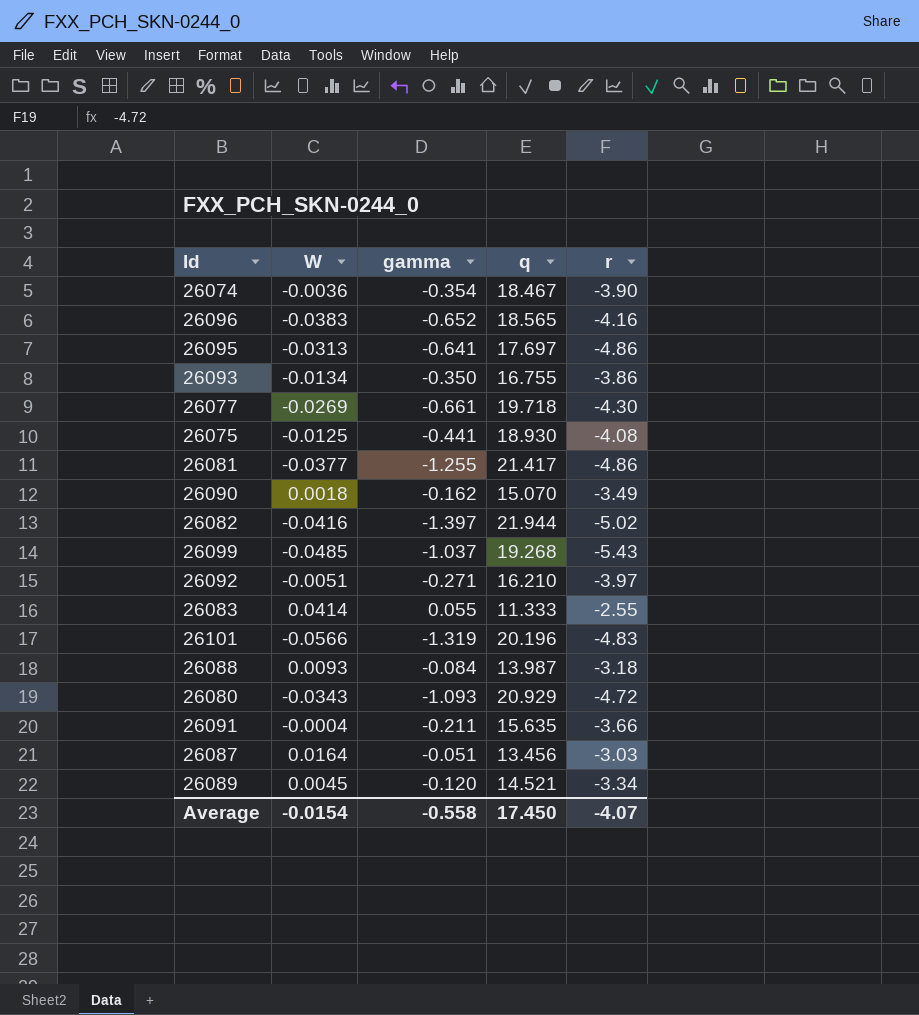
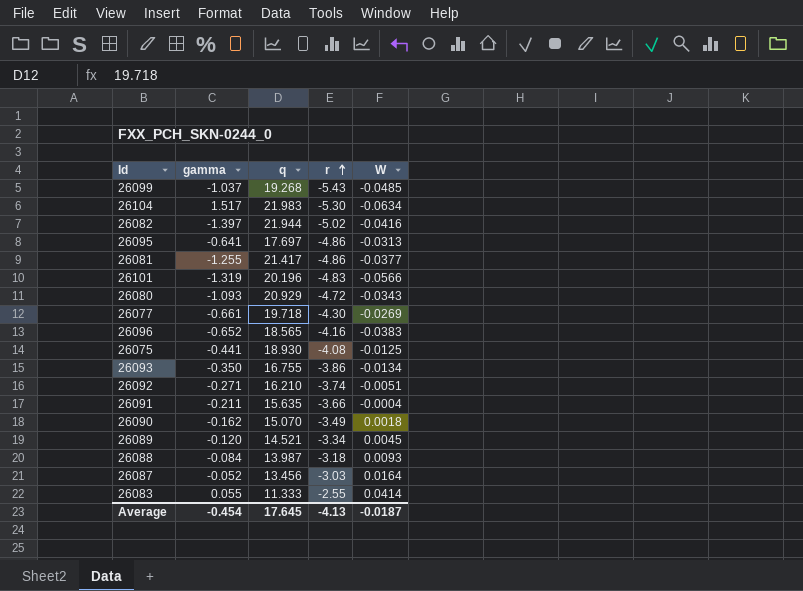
row order: none -> r ascending
column W | position: 2 -> 5
row 26074: -0.0036 | -0.354 | 18.467 | -3.90 -> none
row 26104: none -> 1.517 | 21.983 | -5.30 | -0.0634
26092 | r: -3.97 -> -3.74
26087 | gamma: -0.051 -> -0.052
Average | gamma: -0.558 -> -0.454
Average | q: 17.450 -> 17.645
Average | r: -4.07 -> -4.13
Average | W: -0.0154 -> -0.0187

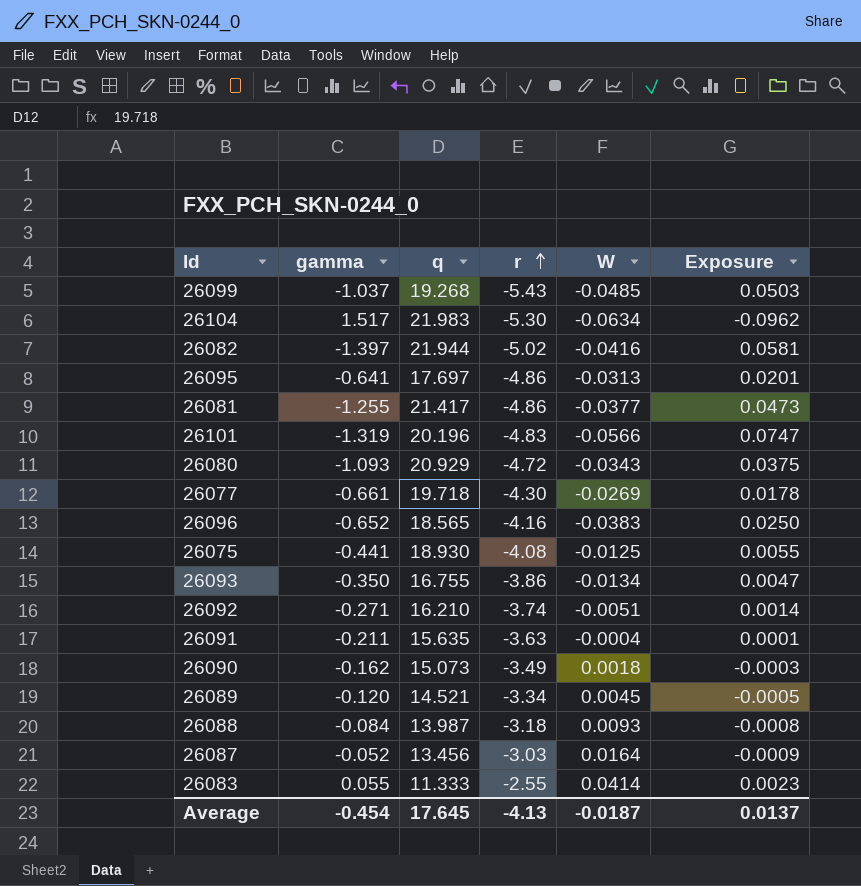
column Exposure | formula: none -> [gamma] * [W]
26091 | r: -3.66 -> -3.63
26090 | q: 15.070 -> 15.073

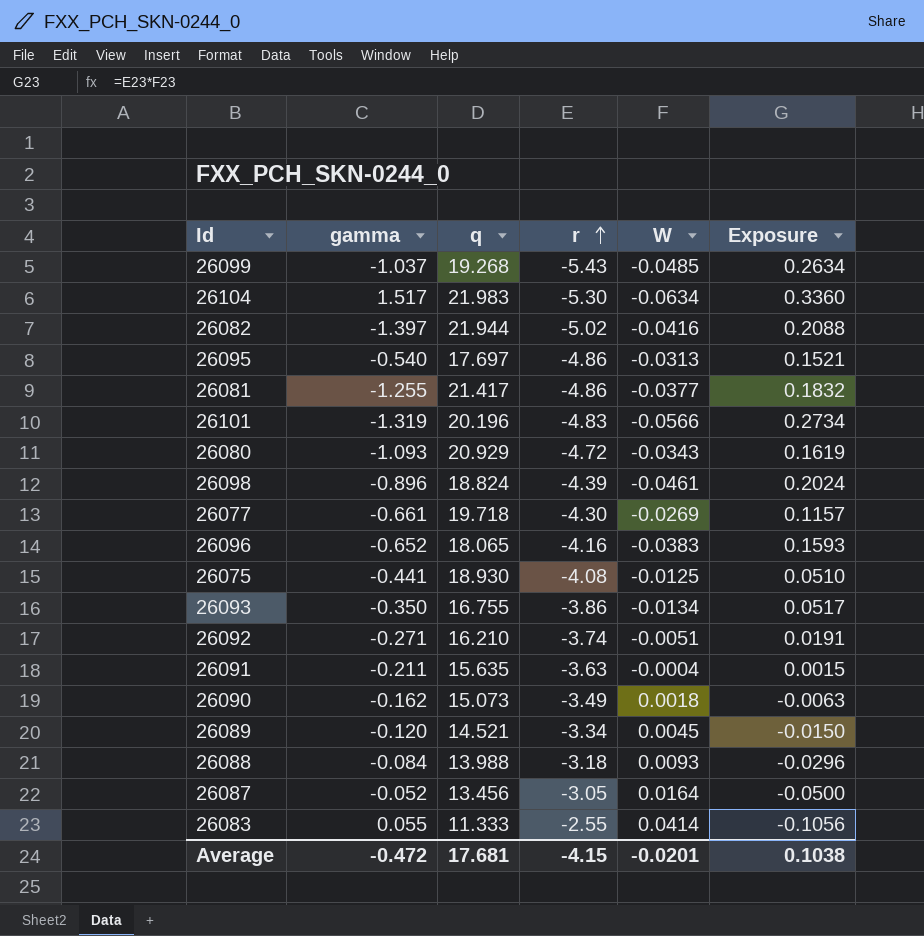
column Exposure | formula: [gamma] * [W] -> [r] * [W]
26095 | gamma: -0.641 -> -0.540
row 26098: none -> -0.896 | 18.824 | -4.39 | -0.0461 | 0.2024
26096 | q: 18.565 -> 18.065
26088 | q: 13.987 -> 13.988
26087 | r: -3.03 -> -3.05
Average | gamma: -0.454 -> -0.472
Average | q: 17.645 -> 17.681
Average | r: -4.13 -> -4.15
Average | W: -0.0187 -> -0.0201
Average | Exposure: 0.0137 -> 0.1038

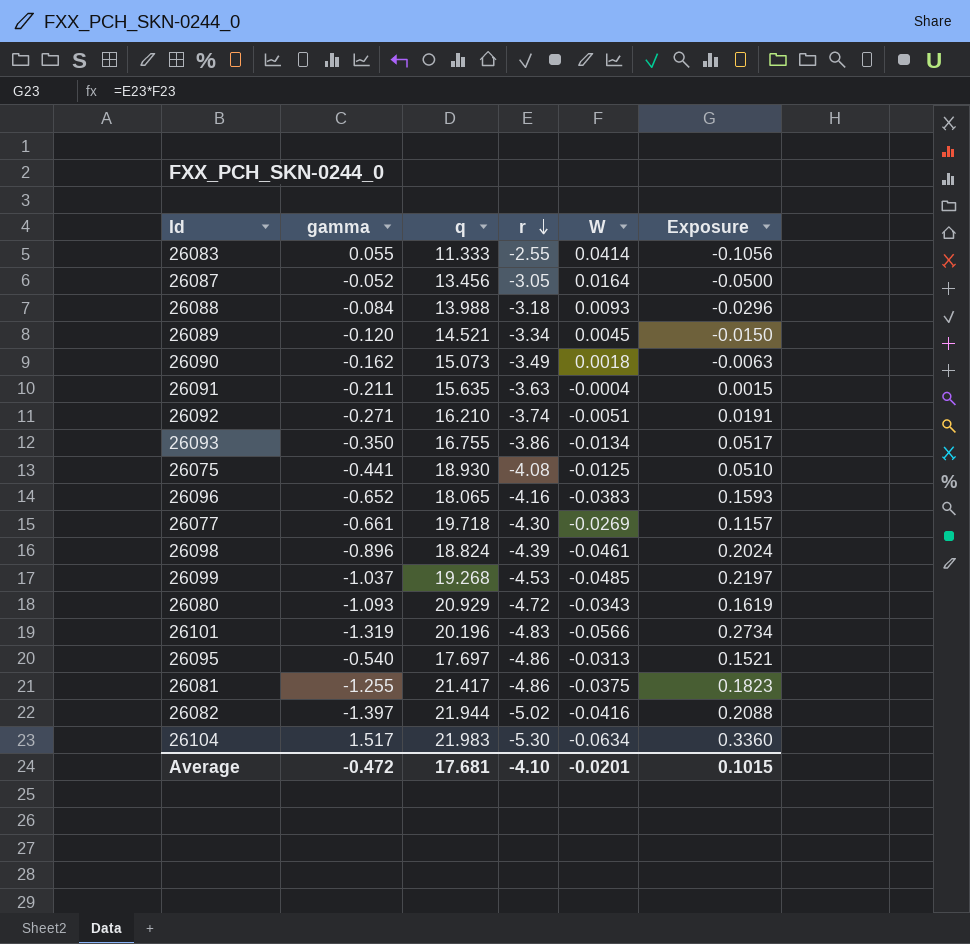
row order: r ascending -> r descending
26099 | r: -5.43 -> -4.53
26099 | Exposure: 0.2634 -> 0.2197
26081 | W: -0.0377 -> -0.0375
26081 | Exposure: 0.1832 -> 0.1823
Average | r: -4.15 -> -4.10
Average | Exposure: 0.1038 -> 0.1015

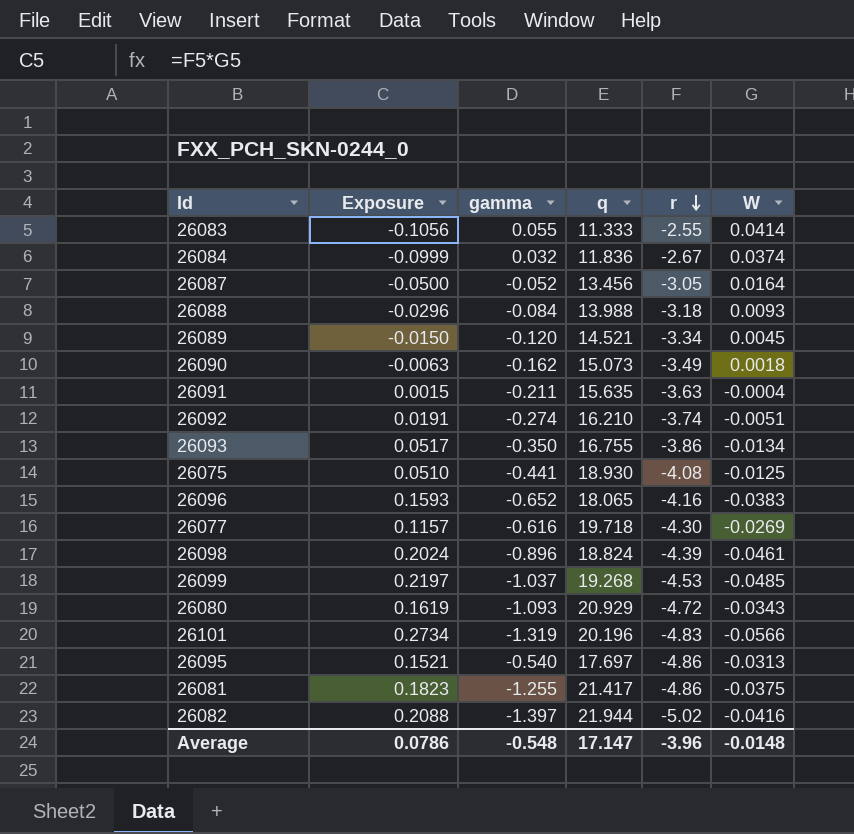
column Exposure | position: 6 -> 2
row 26104: 1.517 | 21.983 | -5.30 | -0.0634 | 0.3360 -> none
row 26084: none -> -0.0999 | 0.032 | 11.836 | -2.67 | 0.0374
26092 | gamma: -0.271 -> -0.274
26077 | gamma: -0.661 -> -0.616
Average | Exposure: 0.1015 -> 0.0786
Average | gamma: -0.472 -> -0.548
Average | q: 17.681 -> 17.147
Average | r: -4.10 -> -3.96
Average | W: -0.0201 -> -0.0148

